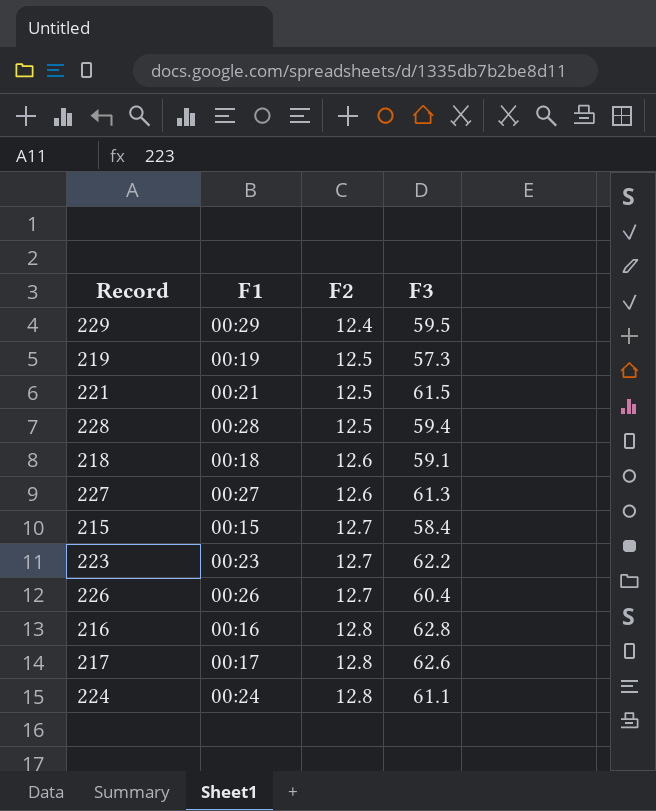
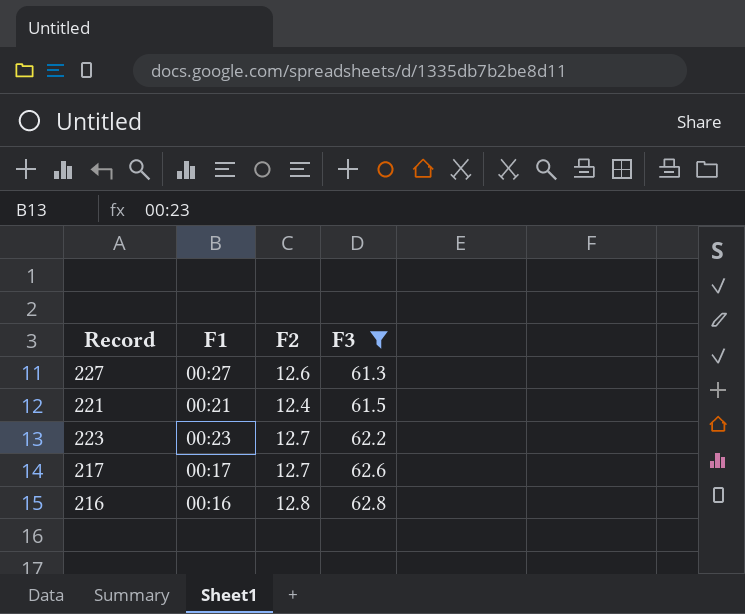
filter: none -> F3 >= 61.3
row order: F2 ascending -> F3 ascending
221 | F2: 12.5 -> 12.4
217 | F2: 12.8 -> 12.7

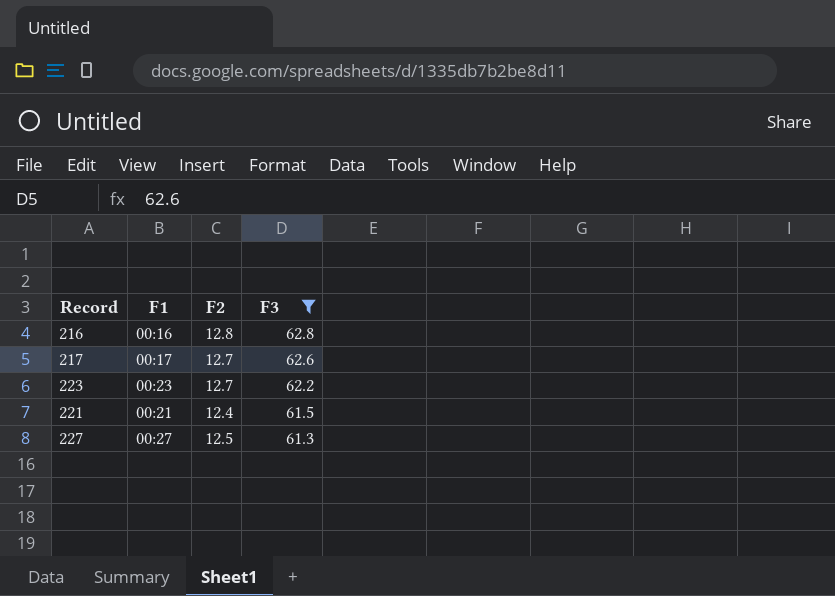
row order: F3 ascending -> F3 descending
227 | F2: 12.6 -> 12.5

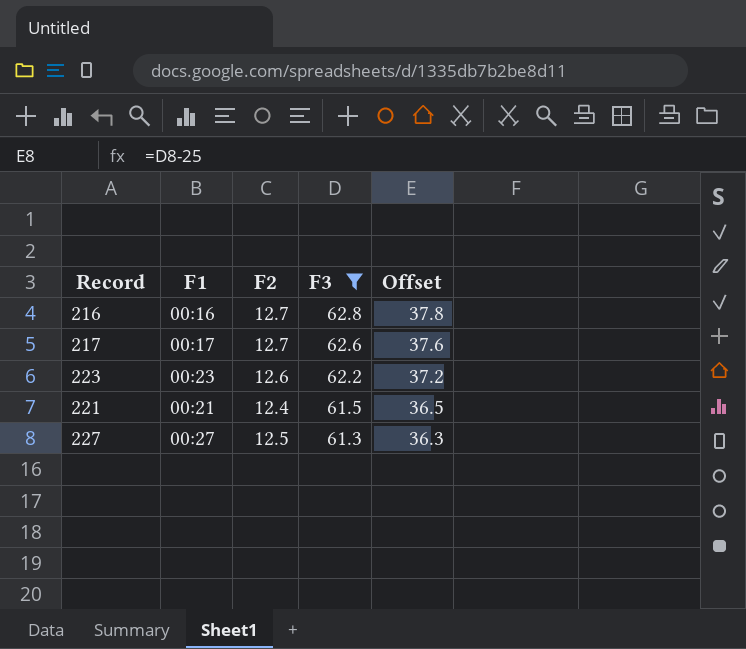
column Offset | formula: none -> [F3] - 25
216 | F2: 12.8 -> 12.7
223 | F2: 12.7 -> 12.6

